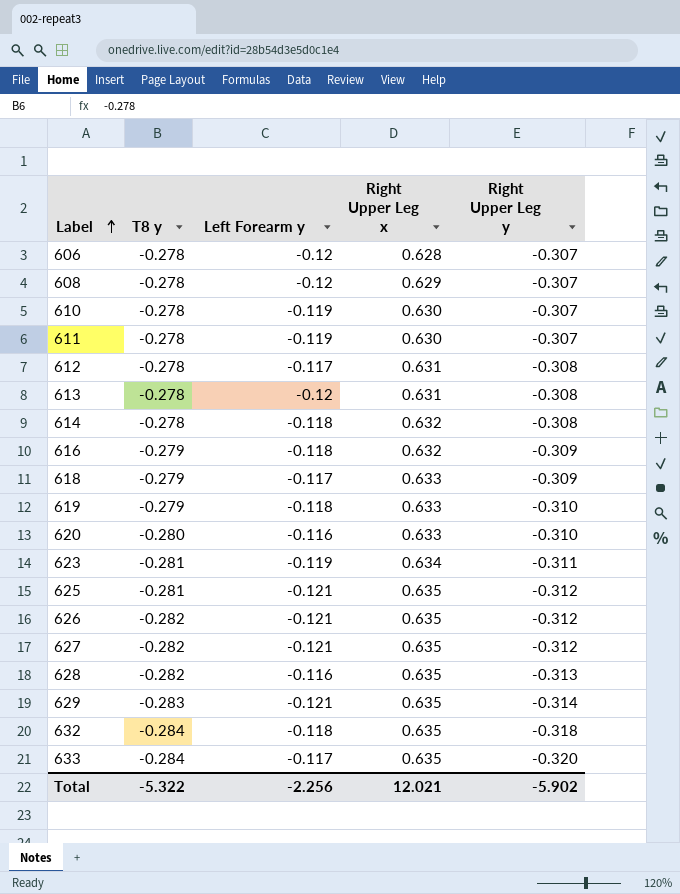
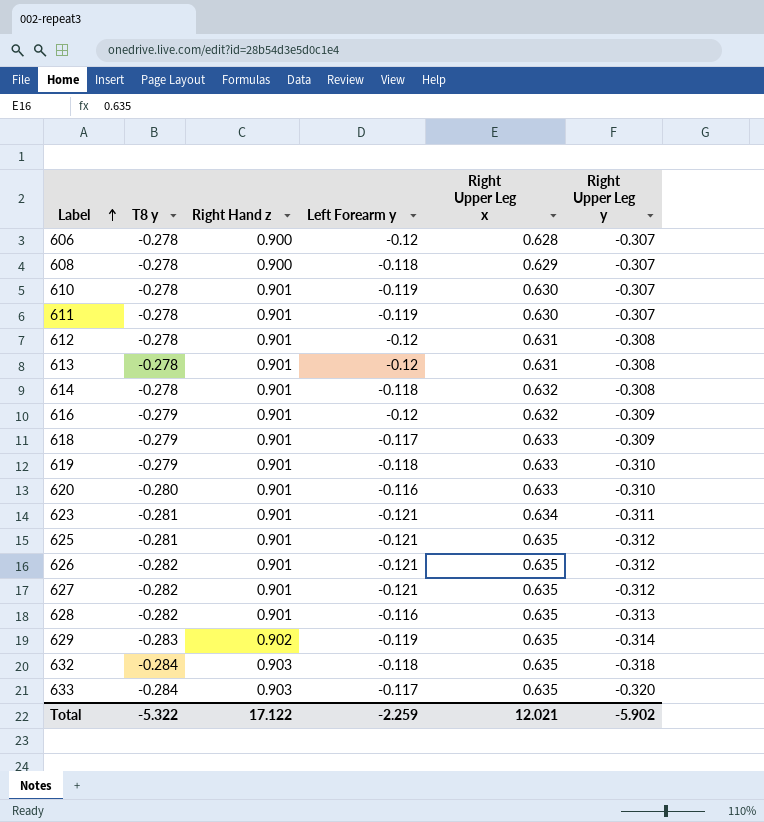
column Right Hand z | position: none -> 3
608 | Left Forearm y: -0.12 -> -0.118
612 | Left Forearm y: -0.117 -> -0.12
616 | Left Forearm y: -0.118 -> -0.12
623 | Left Forearm y: -0.119 -> -0.121
629 | Left Forearm y: -0.121 -> -0.119
Total | Left Forearm y: -2.256 -> -2.259

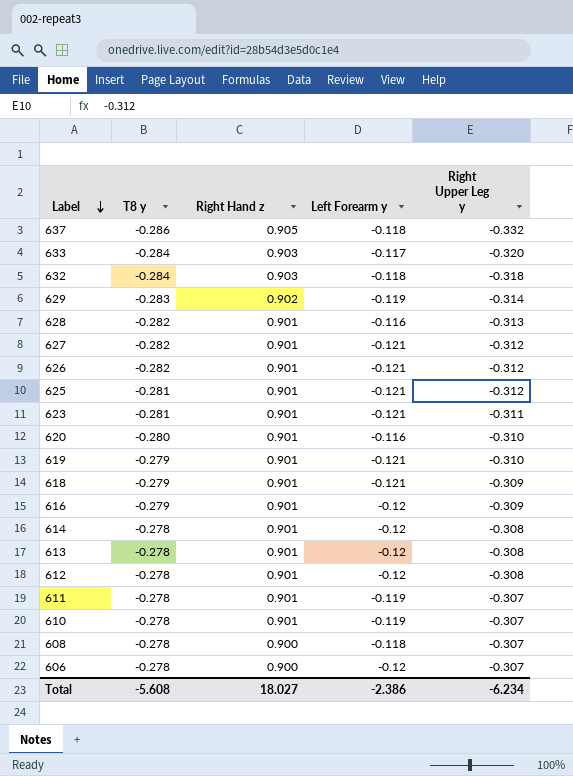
row order: Label ascending -> Label descending
column Right Upper Leg x | position: 5 -> none
row 637: none -> -0.286 | 0.905 | -0.118 | -0.332
619 | Left Forearm y: -0.118 -> -0.121
618 | Left Forearm y: -0.117 -> -0.121
614 | Left Forearm y: -0.118 -> -0.12
Total | T8 y: -5.322 -> -5.608
Total | Right Hand z: 17.122 -> 18.027
Total | Left Forearm y: -2.259 -> -2.386
Total | Right Upper Leg y: -5.902 -> -6.234

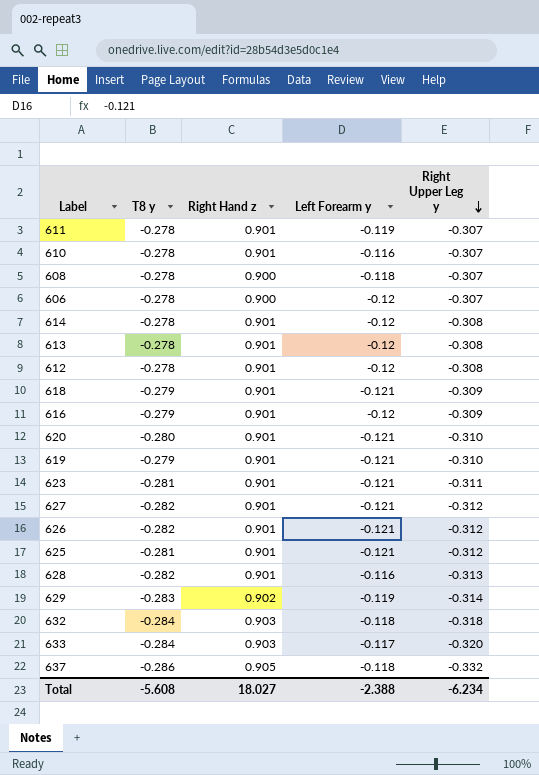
row order: Label descending -> Right Upper Leg y descending
610 | Left Forearm y: -0.119 -> -0.116
620 | Left Forearm y: -0.116 -> -0.121
Total | Left Forearm y: -2.386 -> -2.388

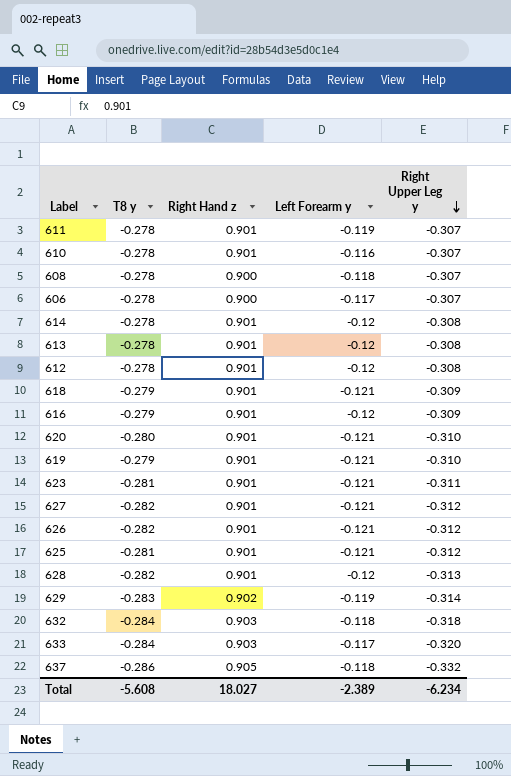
606 | Left Forearm y: -0.12 -> -0.117
628 | Left Forearm y: -0.116 -> -0.12
Total | Left Forearm y: -2.388 -> -2.389

